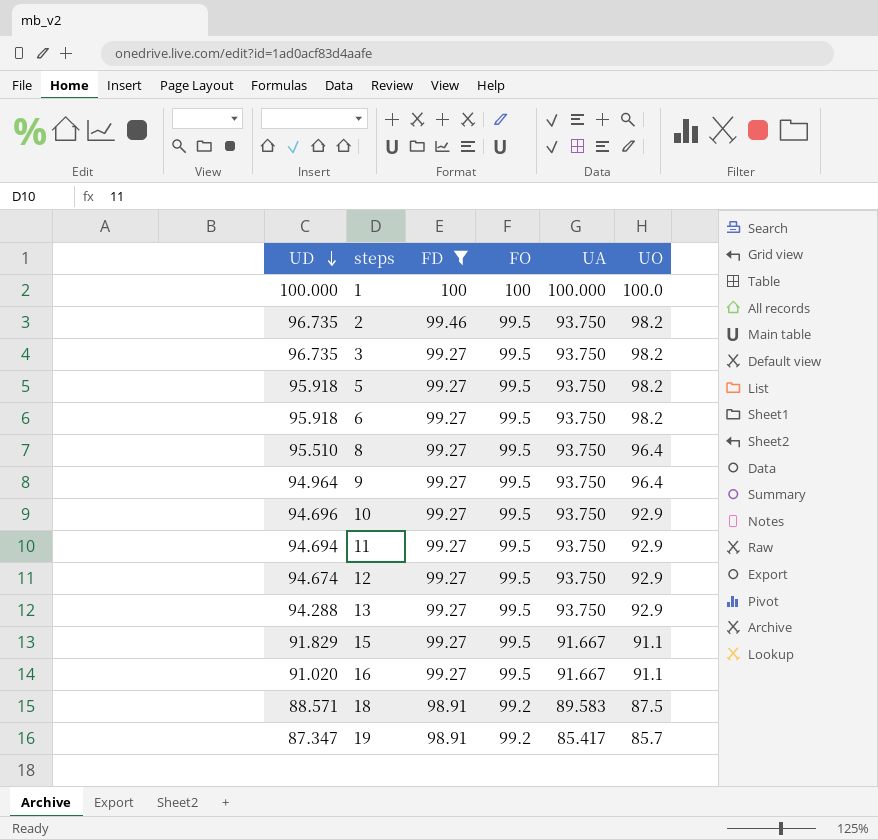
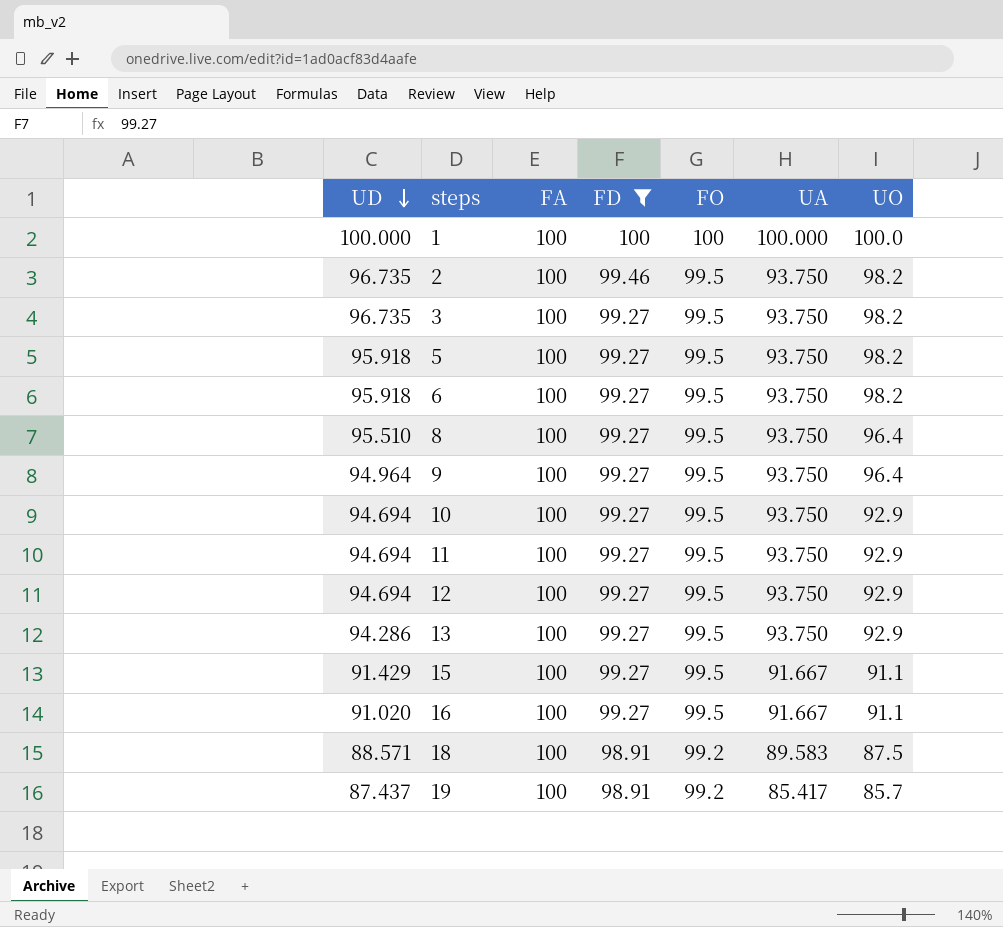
column FA | position: none -> 3
10 | UD: 94.696 -> 94.694
12 | UD: 94.674 -> 94.694
13 | UD: 94.288 -> 94.286
15 | UD: 91.829 -> 91.429
19 | UD: 87.347 -> 87.437

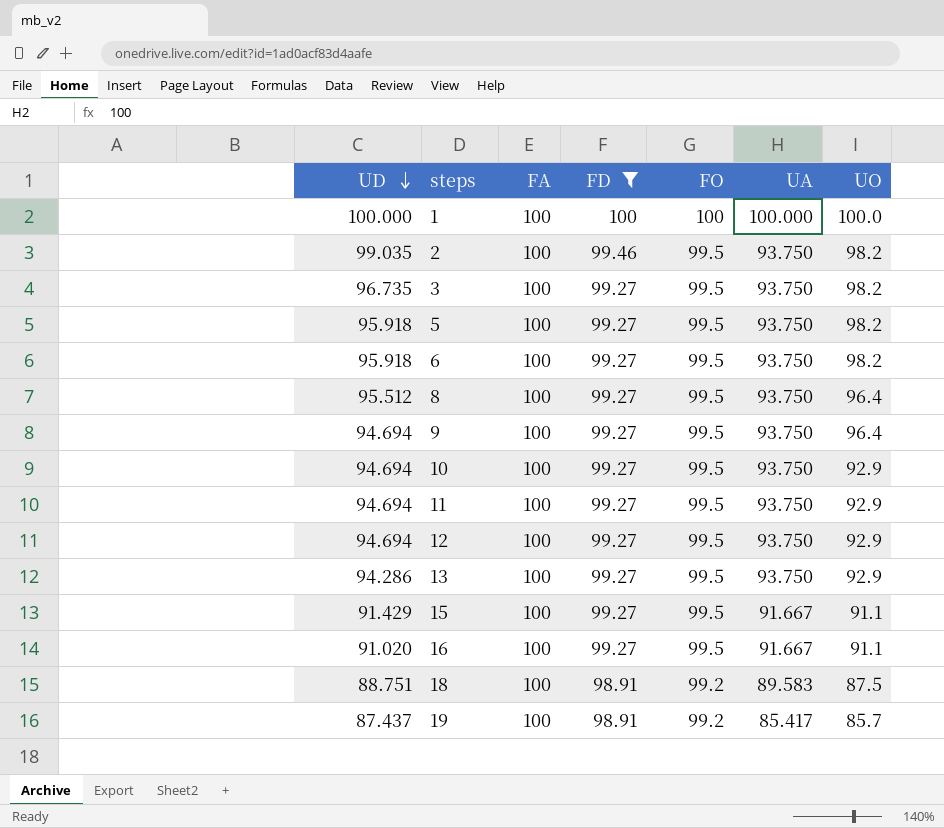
2 | UD: 96.735 -> 99.035
8 | UD: 95.510 -> 95.512
9 | UD: 94.964 -> 94.694
18 | UD: 88.571 -> 88.751

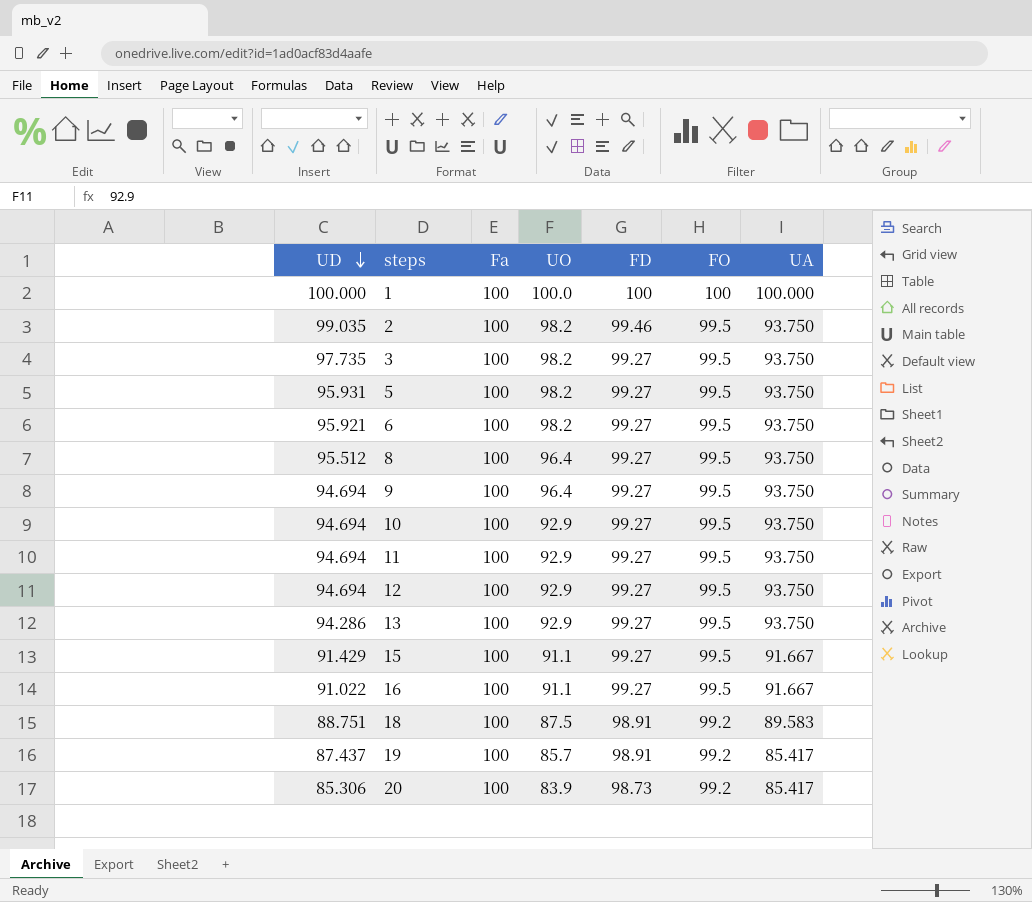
filter: FD != 98.73 -> none
column name: FA -> Fa
column UO | position: 7 -> 4
3 | UD: 96.735 -> 97.735
5 | UD: 95.918 -> 95.931
6 | UD: 95.918 -> 95.921
16 | UD: 91.020 -> 91.022

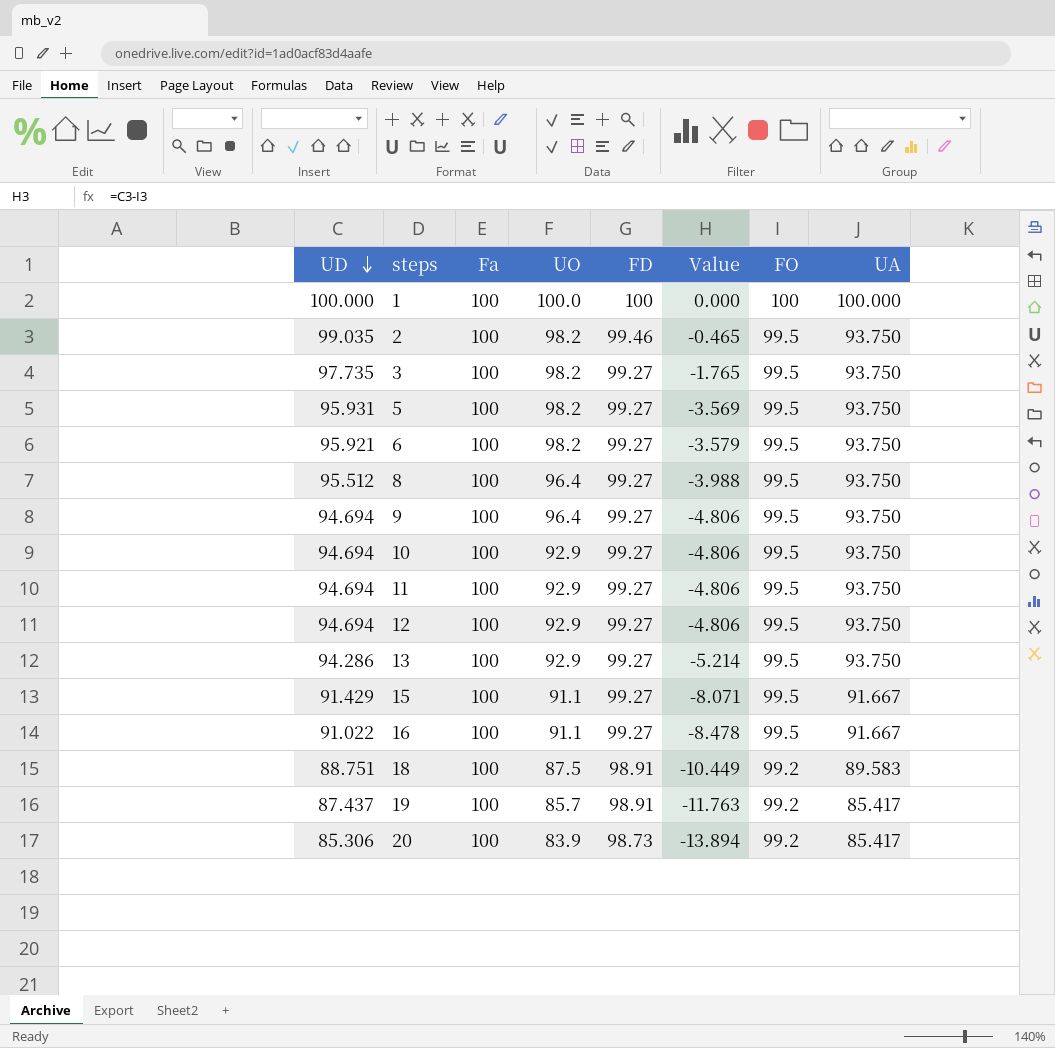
column Value | formula: none -> [UD] - [FO]

